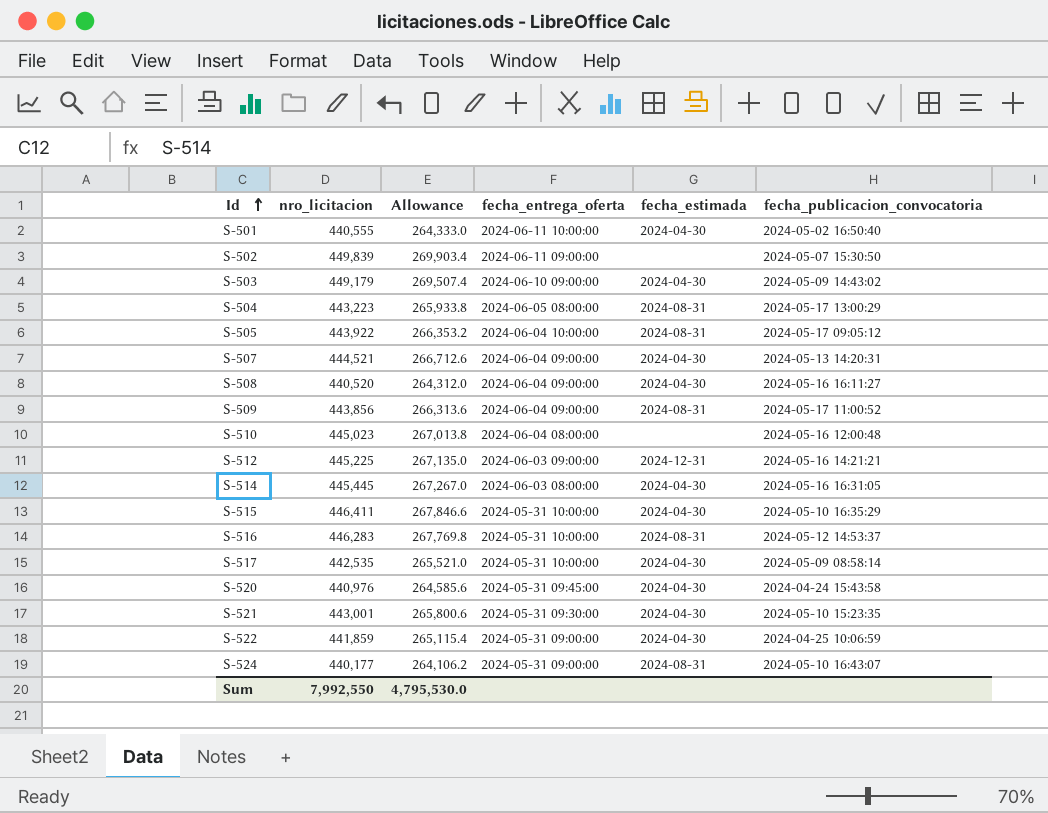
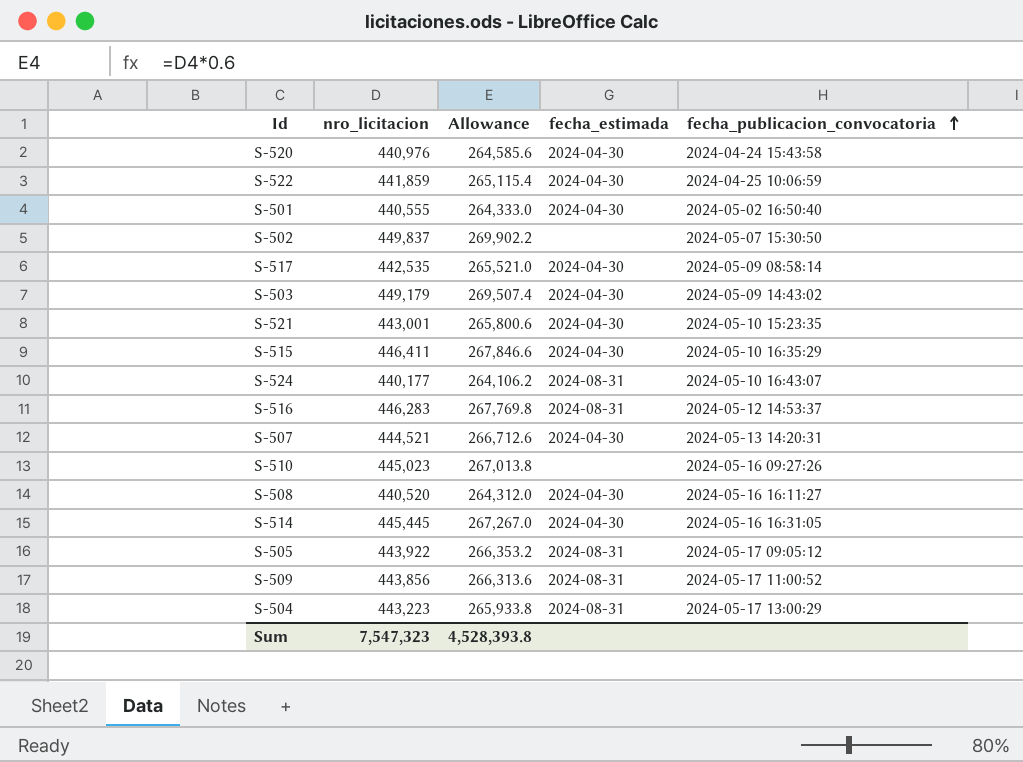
row order: Id ascending -> fecha_publicacion_convocatoria ascending
column fecha_entrega_oferta | position: 4 -> none
row S-512: 445,225 | 267,135.0 | 2024-06-03 09:00:00 | 2024-12-31 | 2024-05-16 14:21:21 -> none
S-502 | nro_licitacion: 449,839 -> 449,837
S-502 | Allowance: 269,903.4 -> 269,902.2
S-510 | fecha_publicacion_convocatoria: 2024-05-16 12:00:48 -> 2024-05-16 09:27:26
Sum | nro_licitacion: 7,992,550 -> 7,547,323
Sum | Allowance: 4,795,530.0 -> 4,528,393.8

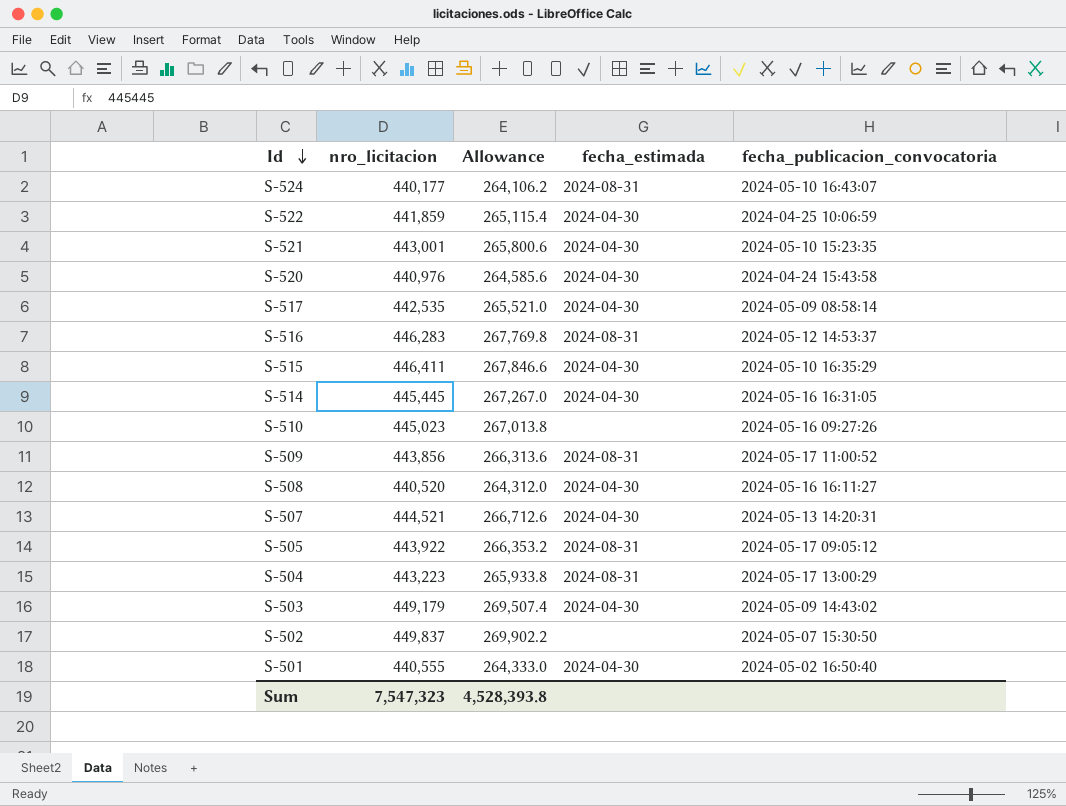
row order: fecha_publicacion_convocatoria ascending -> Id descending

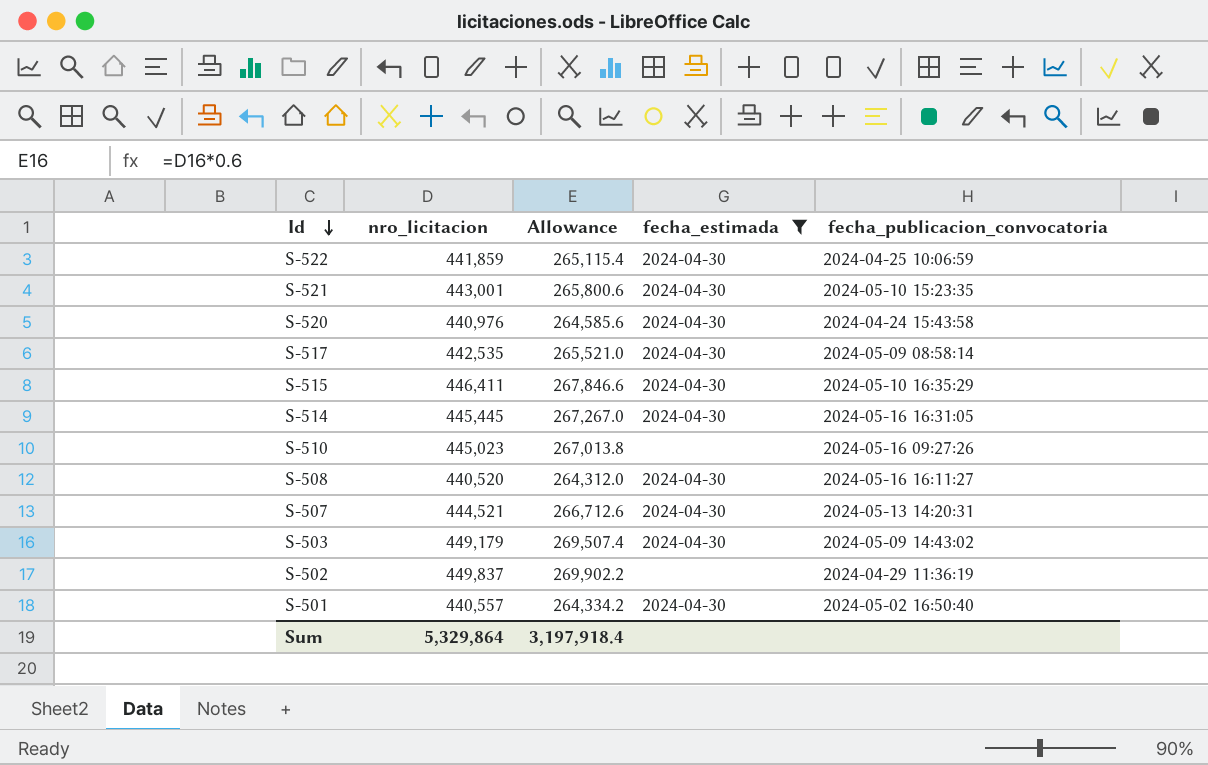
filter: none -> fecha_estimada != 2024-08-31
S-502 | fecha_publicacion_convocatoria: 2024-05-07 15:30:50 -> 2024-04-29 11:36:19
S-501 | nro_licitacion: 440,555 -> 440,557
S-501 | Allowance: 264,333.0 -> 264,334.2
Sum | nro_licitacion: 7,547,323 -> 5,329,864
Sum | Allowance: 4,528,393.8 -> 3,197,918.4

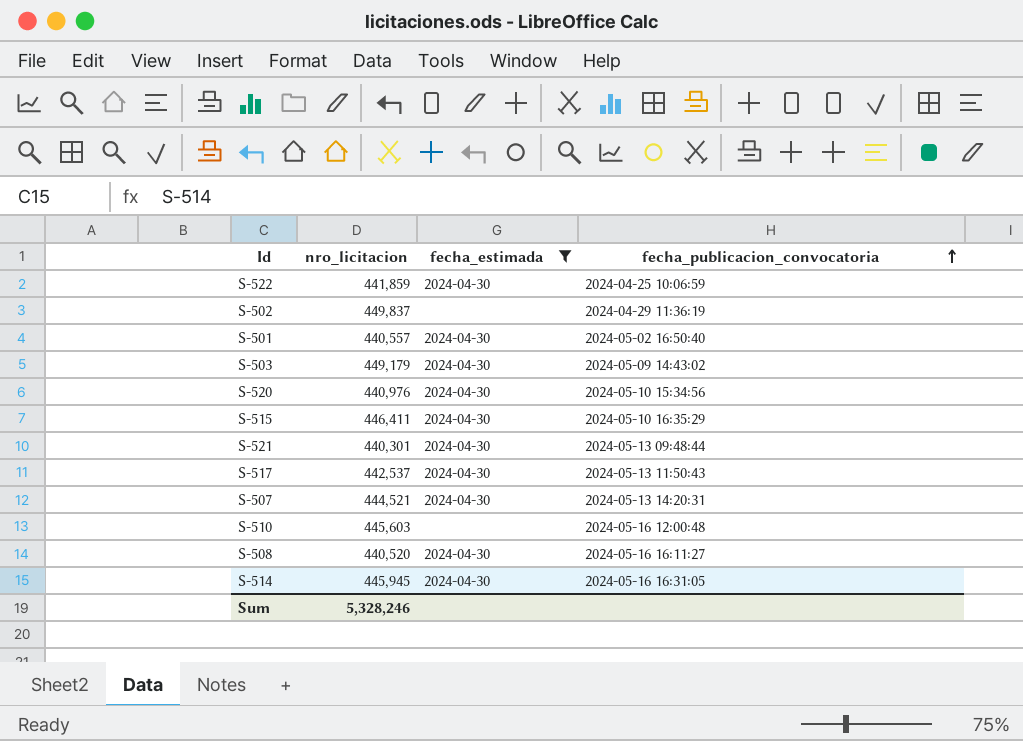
row order: Id descending -> fecha_publicacion_convocatoria ascending
column Allowance | formula: [nro_licitacion] * 0.6 -> none
S-520 | fecha_publicacion_convocatoria: 2024-04-24 15:43:58 -> 2024-05-10 15:34:56
S-521 | nro_licitacion: 443,001 -> 440,301
S-521 | fecha_publicacion_convocatoria: 2024-05-10 15:23:35 -> 2024-05-13 09:48:44
S-517 | nro_licitacion: 442,535 -> 442,537
S-517 | fecha_publicacion_convocatoria: 2024-05-09 08:58:14 -> 2024-05-13 11:50:43
S-510 | nro_licitacion: 445,023 -> 445,603
S-510 | fecha_publicacion_convocatoria: 2024-05-16 09:27:26 -> 2024-05-16 12:00:48
S-514 | nro_licitacion: 445,445 -> 445,945
Sum | nro_licitacion: 5,329,864 -> 5,328,246

